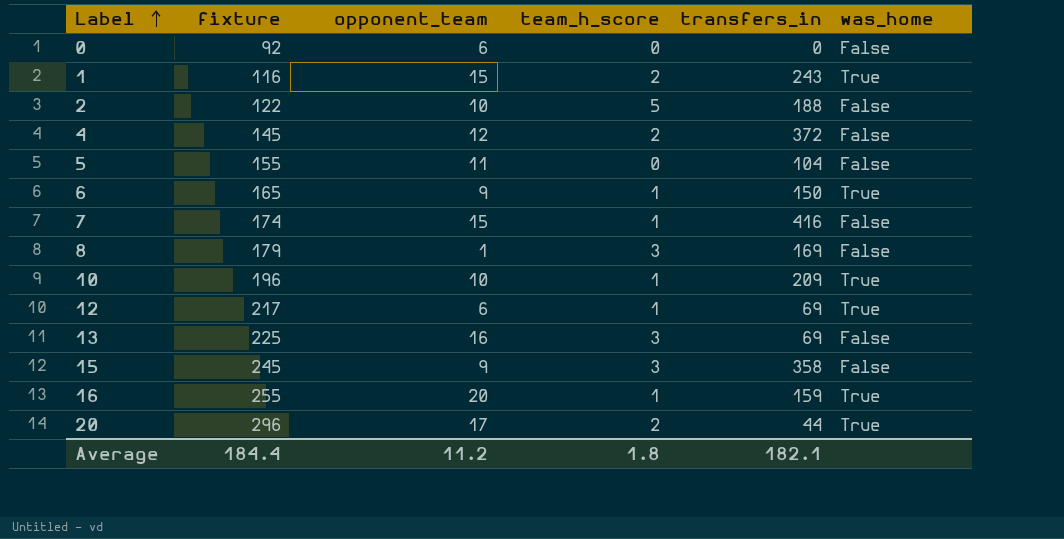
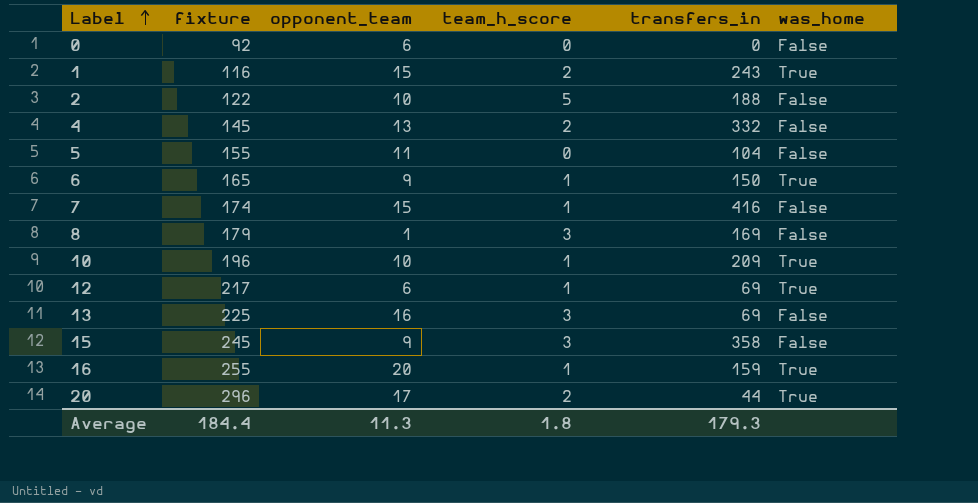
4 | opponent_team: 12 -> 13
4 | transfers_in: 372 -> 332
Average | opponent_team: 11.2 -> 11.3
Average | transfers_in: 182.1 -> 179.3

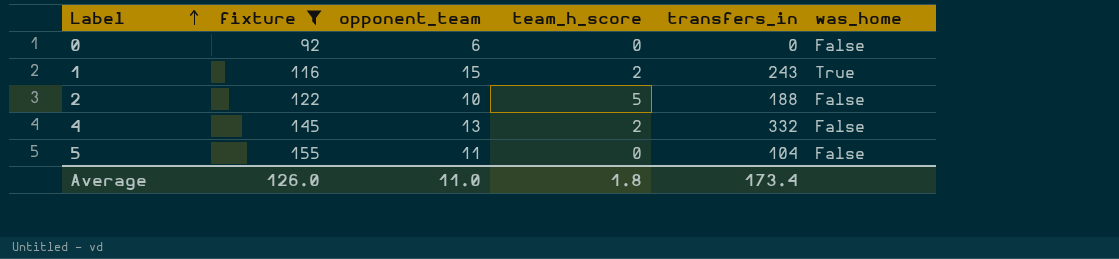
filter: none -> fixture <= 155
Average | fixture: 184.4 -> 126.0
Average | opponent_team: 11.3 -> 11.0
Average | transfers_in: 179.3 -> 173.4

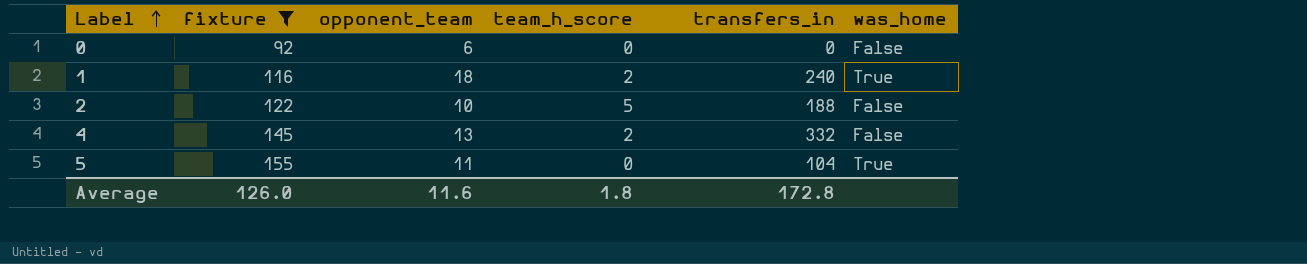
1 | opponent_team: 15 -> 18
1 | transfers_in: 243 -> 240
5 | was_home: False -> True
Average | opponent_team: 11.0 -> 11.6
Average | transfers_in: 173.4 -> 172.8

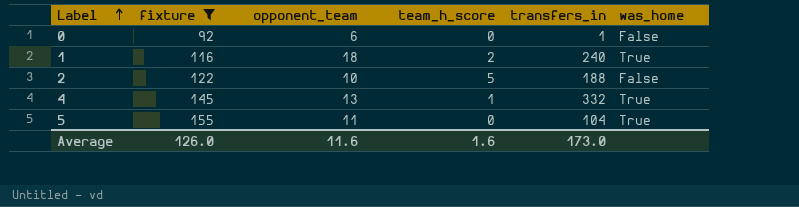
0 | transfers_in: 0 -> 1
4 | team_h_score: 2 -> 1
4 | was_home: False -> True
Average | team_h_score: 1.8 -> 1.6
Average | transfers_in: 172.8 -> 173.0

